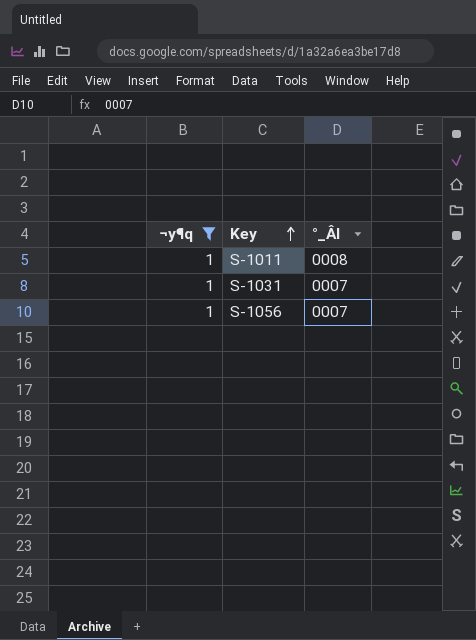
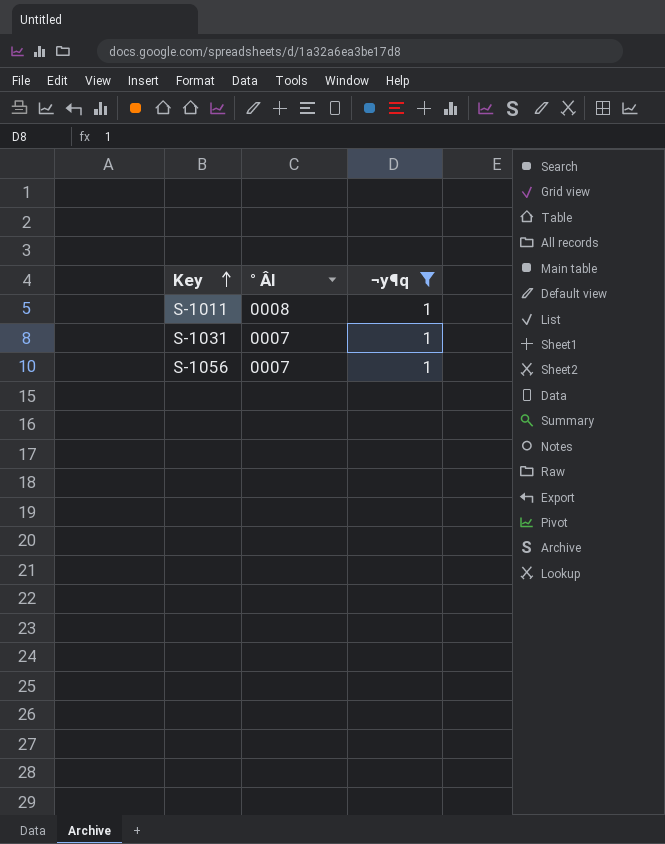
column name: °_ÂI -> ° ÂI
column ¬y¶q | position: 1 -> 3

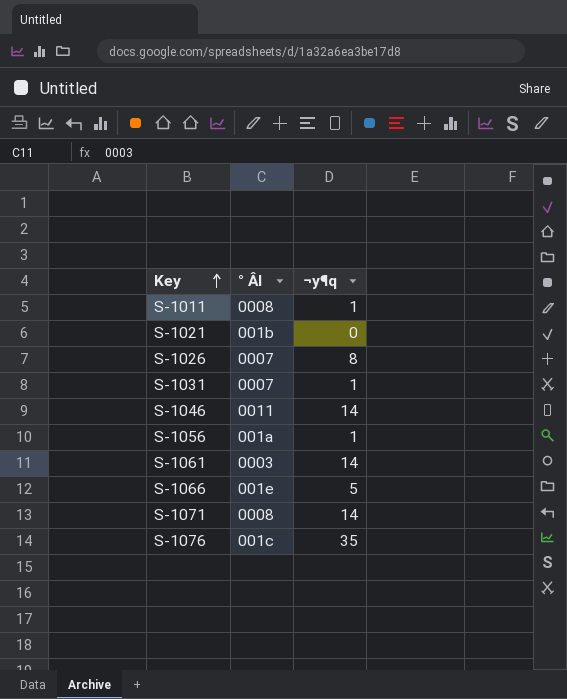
filter: ¬y¶q = 1 -> none
S-1056 | ° ÂI: 0007 -> 001a

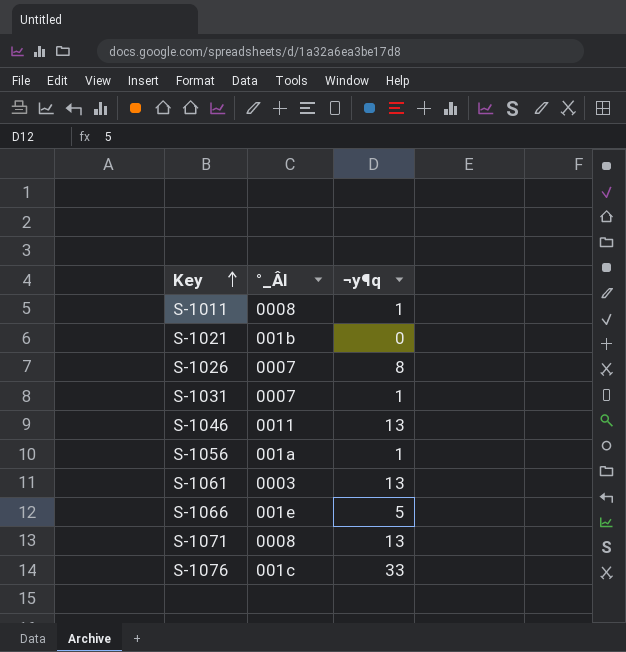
column name: ° ÂI -> °_ÂI
S-1046 | ¬y¶q: 14 -> 13
S-1061 | ¬y¶q: 14 -> 13
S-1071 | ¬y¶q: 14 -> 13
S-1076 | ¬y¶q: 35 -> 33

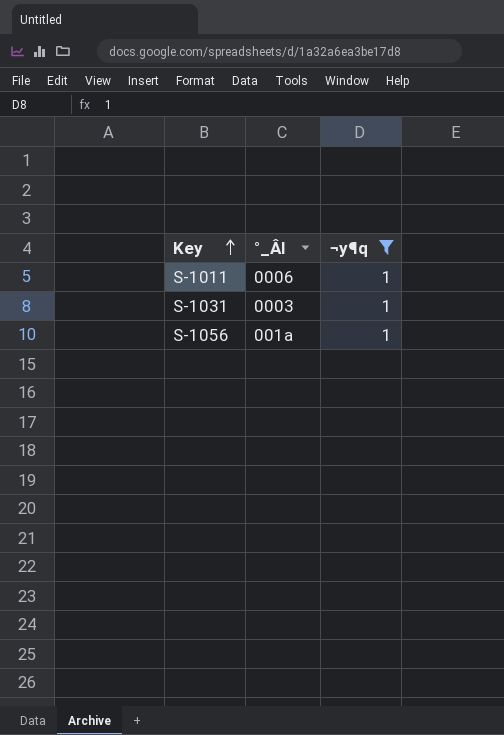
filter: none -> ¬y¶q = 1
S-1011 | °_ÂI: 0008 -> 0006
S-1031 | °_ÂI: 0007 -> 0003

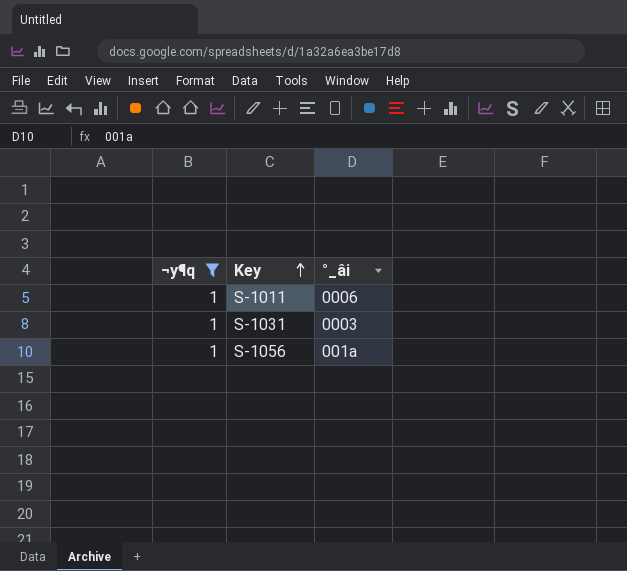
column ¬y¶q | position: 3 -> 1
column name: °_ÂI -> °_âi

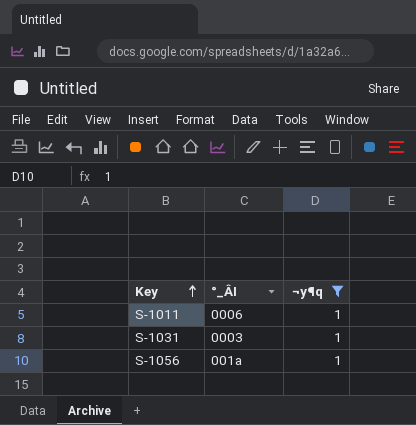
column name: °_âi -> °_ÂI
column ¬y¶q | position: 1 -> 3

